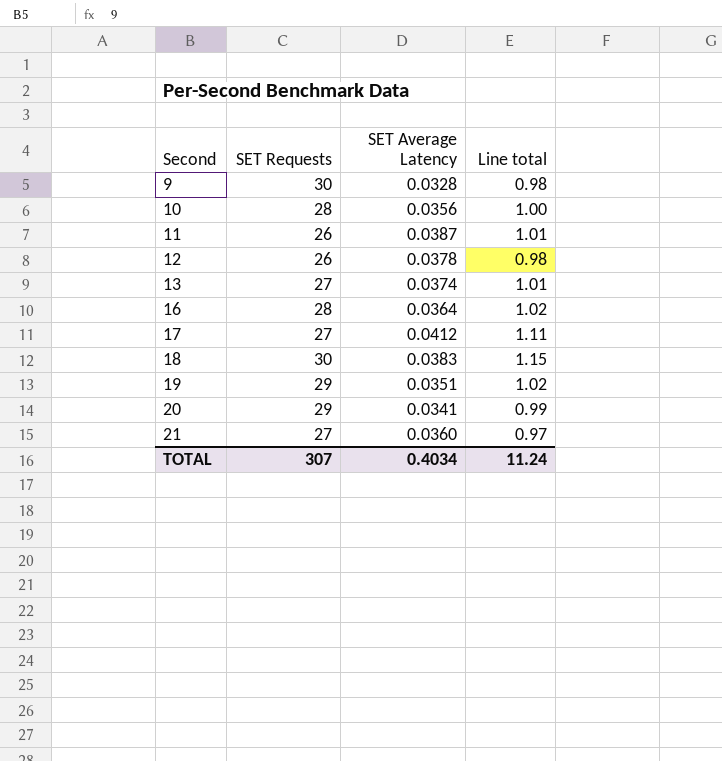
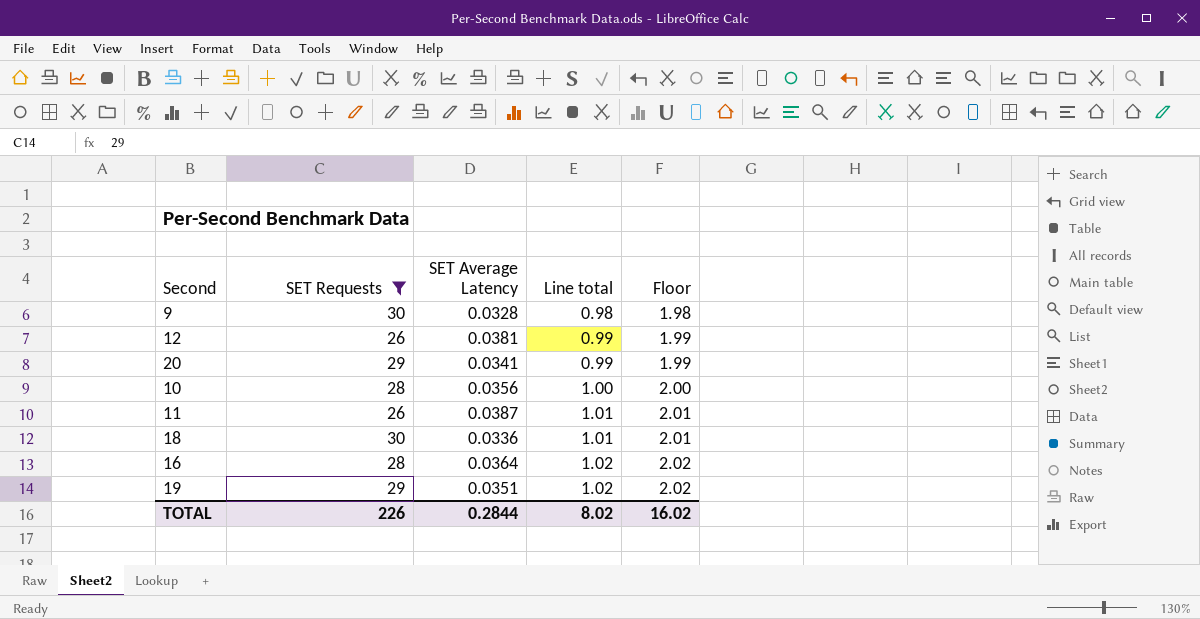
filter: none -> SET Requests != 27
row order: Second ascending -> Line total ascending
column Floor | formula: none -> [Line total] + 1
12 | SET Average Latency: 0.0378 -> 0.0381
12 | Line total: 0.98 -> 0.99
18 | SET Average Latency: 0.0383 -> 0.0336
18 | Line total: 1.15 -> 1.01
TOTAL | SET Requests: 307 -> 226
TOTAL | SET Average Latency: 0.4034 -> 0.2844
TOTAL | Line total: 11.24 -> 8.02

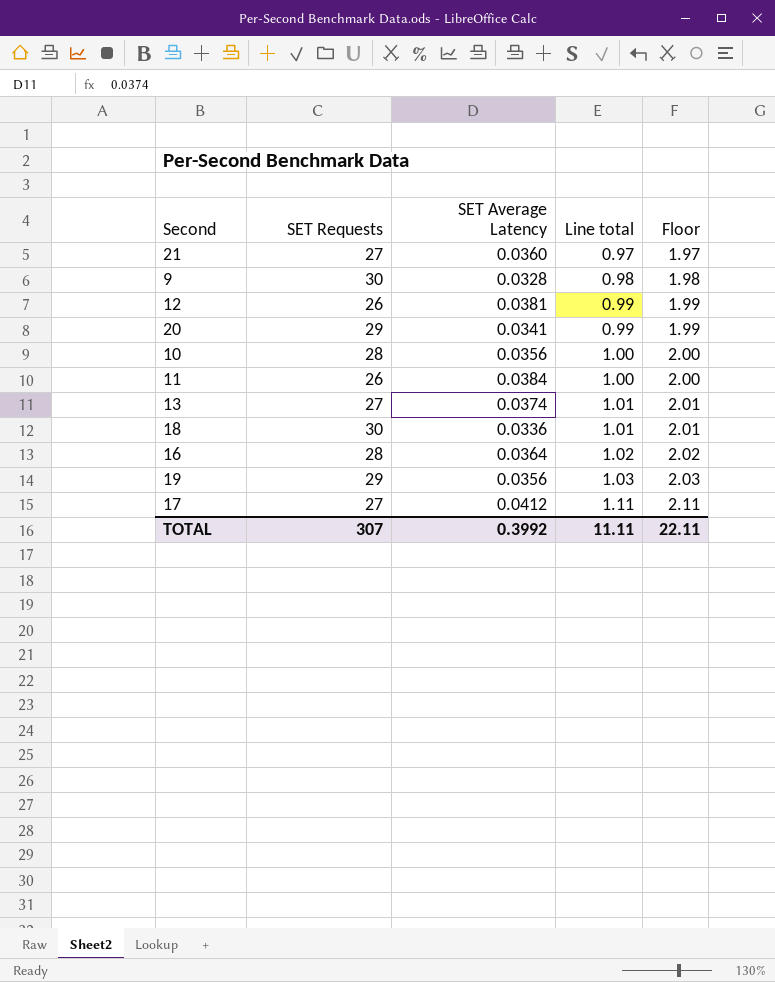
filter: SET Requests != 27 -> none
11 | SET Average Latency: 0.0387 -> 0.0384
11 | Line total: 1.01 -> 1.00
11 | Floor: 2.01 -> 2.00
19 | SET Average Latency: 0.0351 -> 0.0356
19 | Line total: 1.02 -> 1.03
19 | Floor: 2.02 -> 2.03
TOTAL | SET Requests: 226 -> 307
TOTAL | SET Average Latency: 0.2844 -> 0.3992
TOTAL | Line total: 8.02 -> 11.11
TOTAL | Floor: 16.02 -> 22.11

